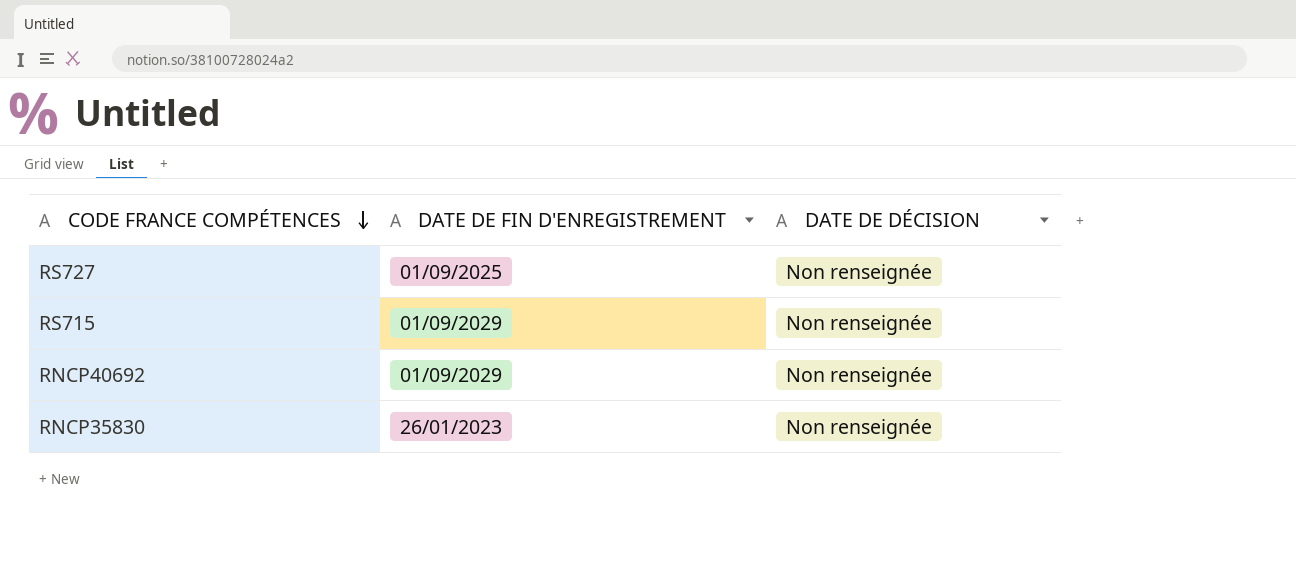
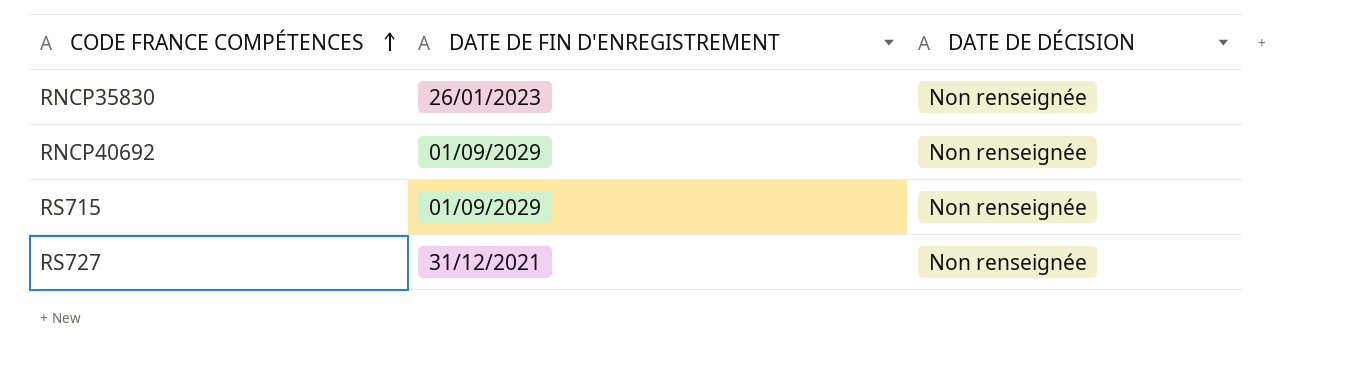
row order: CODE FRANCE COMPÉTENCES descending -> CODE FRANCE COMPÉTENCES ascending
RS727 | DATE DE FIN D'ENREGISTREMENT: 01/09/2025 -> 31/12/2021

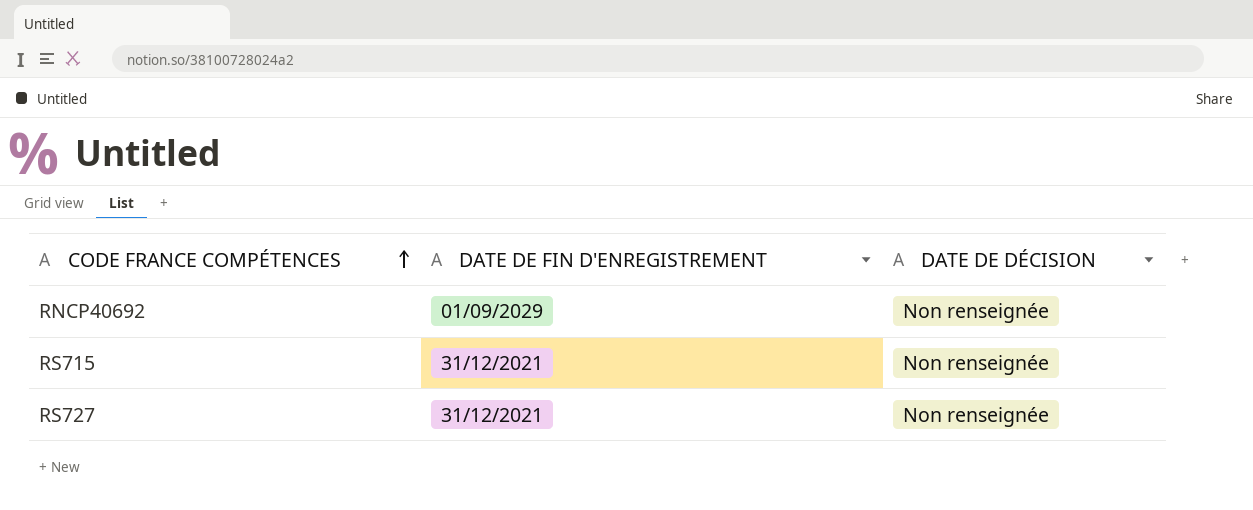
row RNCP35830: 26/01/2023 | Non renseignée -> none
RS715 | DATE DE FIN D'ENREGISTREMENT: 01/09/2029 -> 31/12/2021

